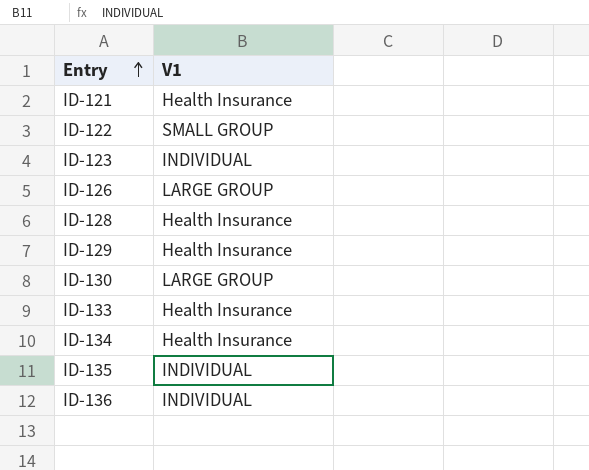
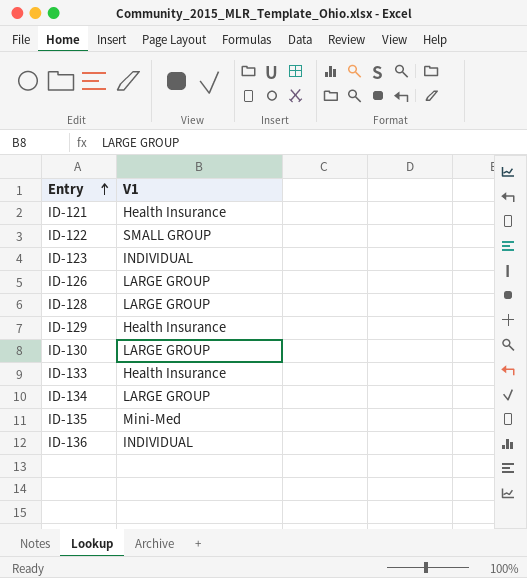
ID-128 | V1: Health Insurance -> LARGE GROUP
ID-134 | V1: Health Insurance -> LARGE GROUP
ID-135 | V1: INDIVIDUAL -> Mini-Med

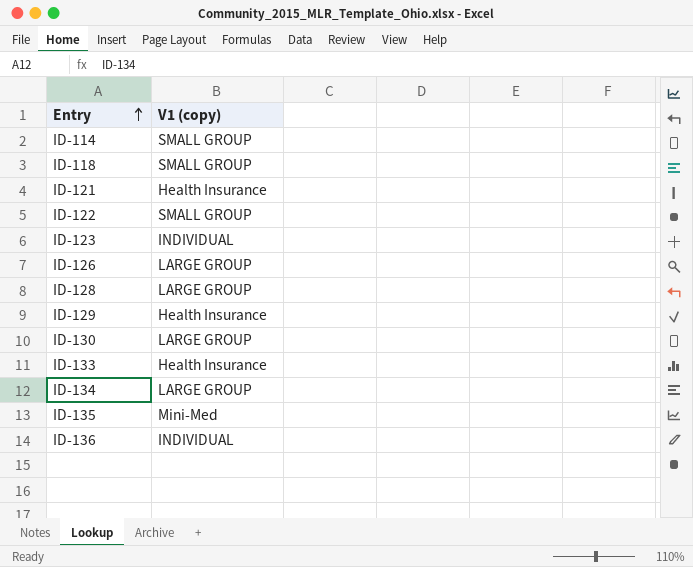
column name: V1 -> V1 (copy)
row ID-114: none -> SMALL GROUP
row ID-118: none -> SMALL GROUP

